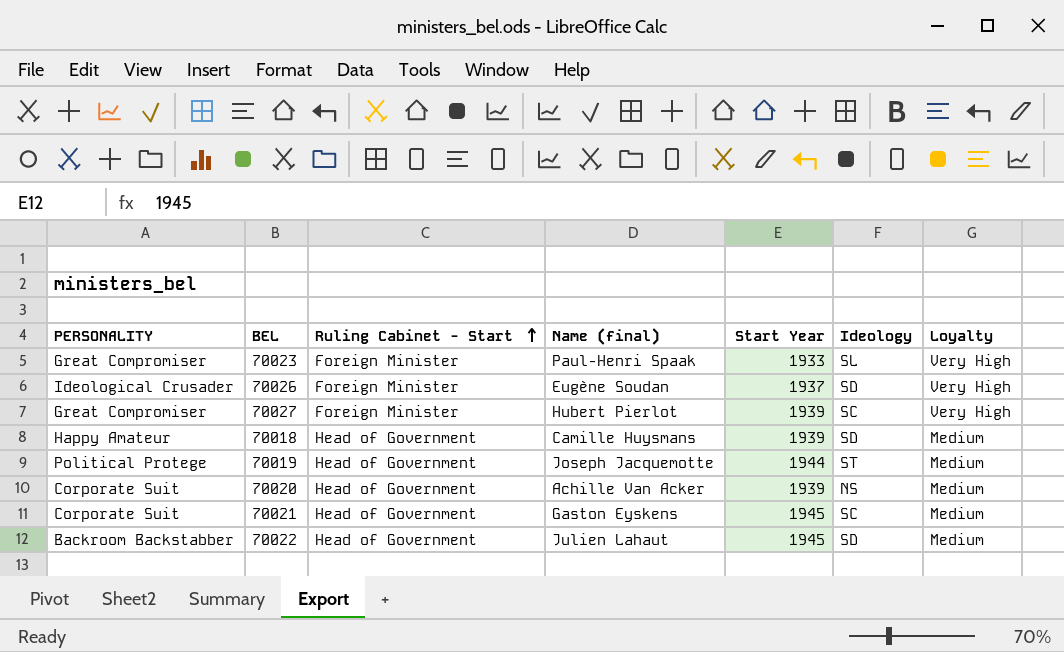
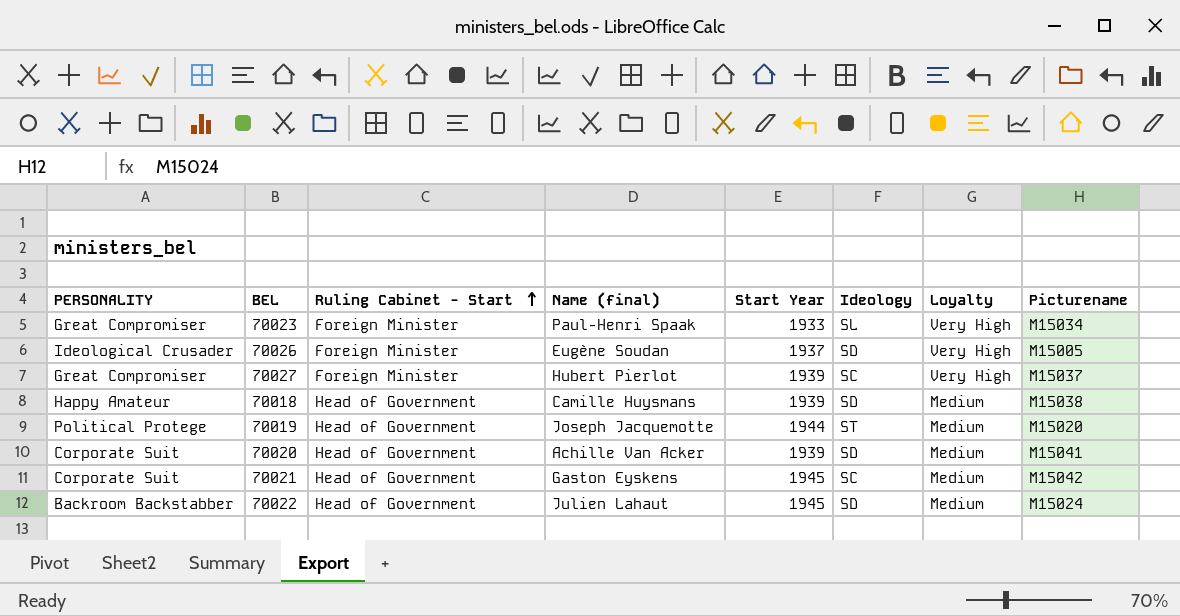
column Picturename | position: none -> 8
70020 | Ideology: NS -> SD

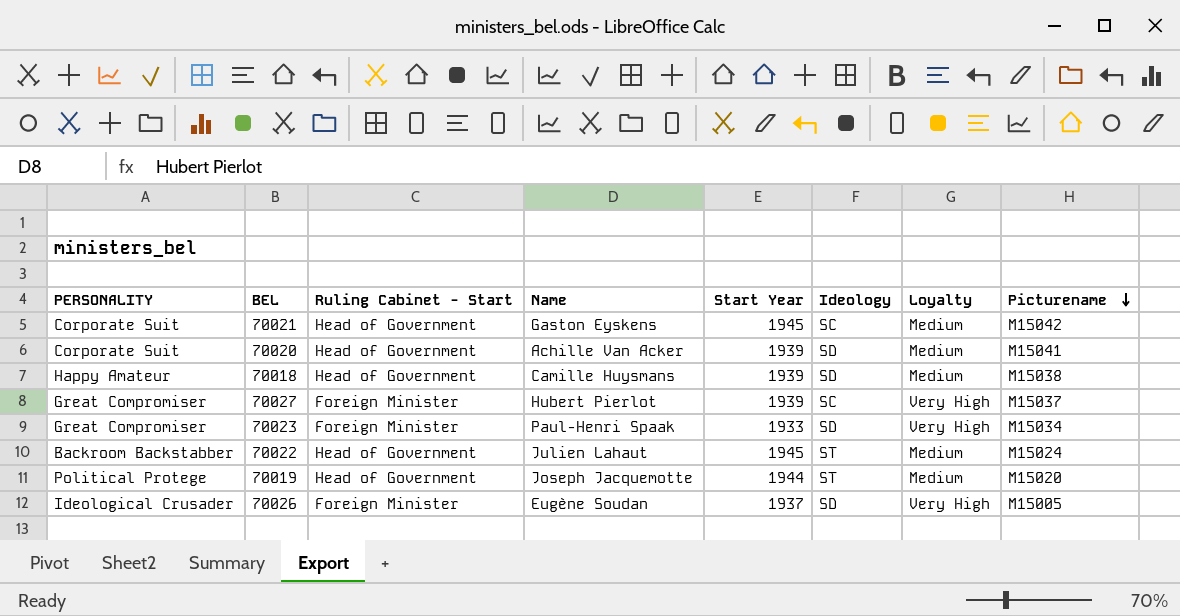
row order: Ruling Cabinet - Start ascending -> Picturename descending
column name: Name (final) -> Name
70023 | Ideology: SL -> SD
70022 | Ideology: SD -> ST

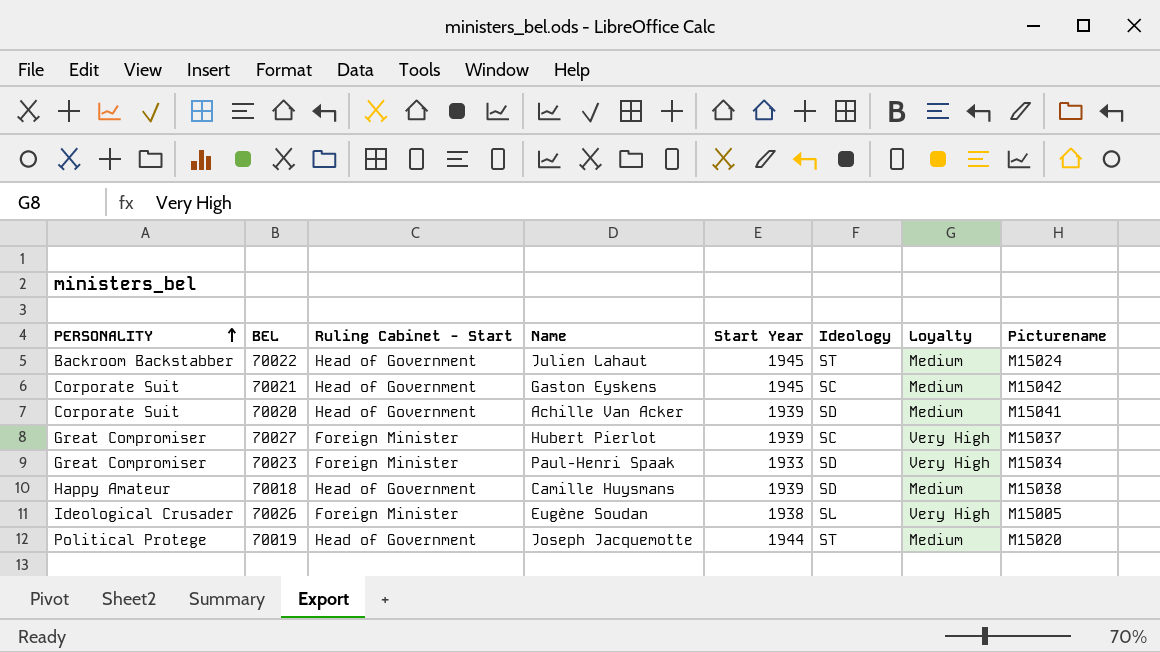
row order: Picturename descending -> PERSONALITY ascending
70026 | Start Year: 1937 -> 1938
70026 | Ideology: SD -> SL

